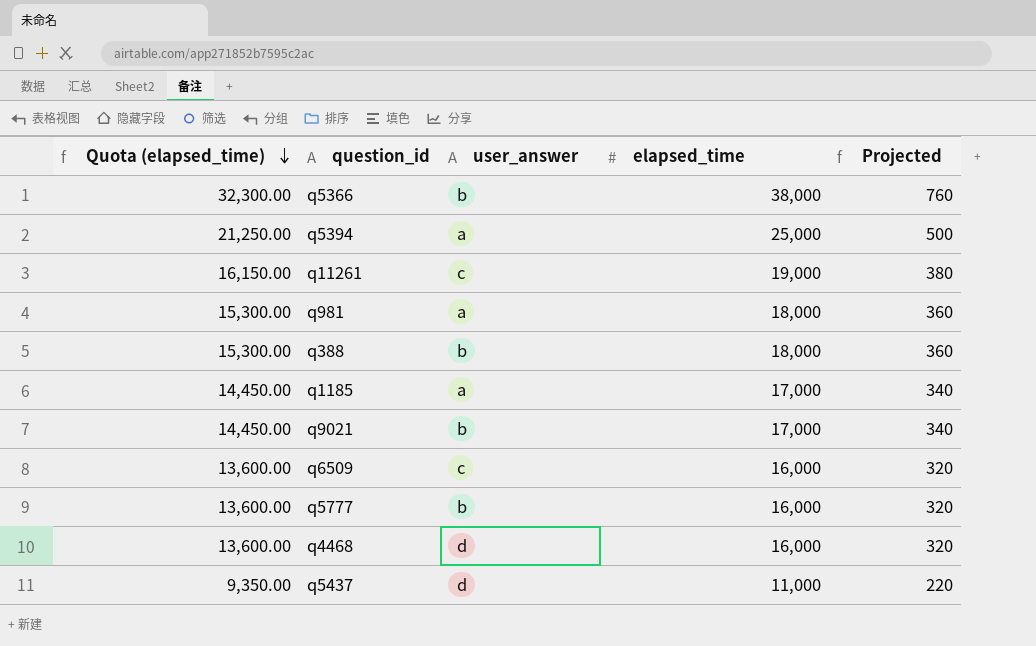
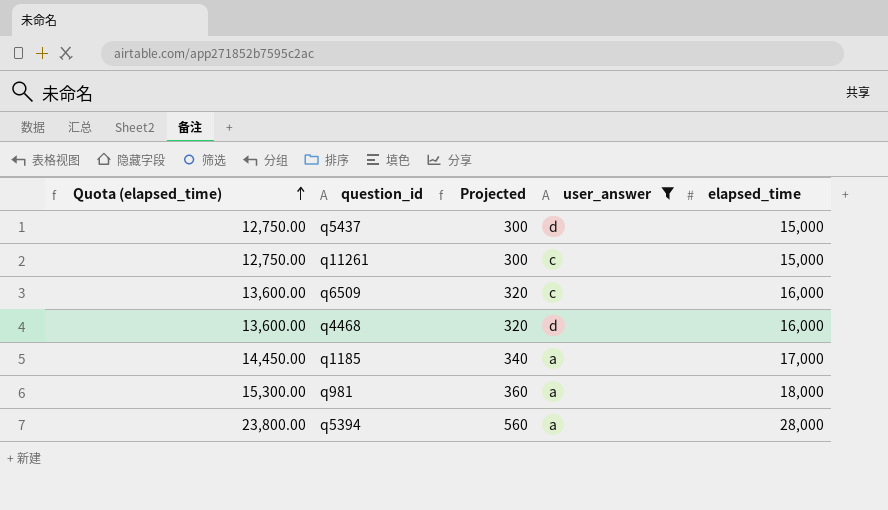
filter: none -> user_answer != b
row order: Quota (elapsed_time) descending -> Quota (elapsed_time) ascending
column Projected | position: 5 -> 3
q5437 | Quota (elapsed_time): 9,350.00 -> 12,750.00
q5437 | Projected: 220 -> 300
q5437 | elapsed_time: 11,000 -> 15,000
q11261 | Quota (elapsed_time): 16,150.00 -> 12,750.00
q11261 | Projected: 380 -> 300
q11261 | elapsed_time: 19,000 -> 15,000
q5394 | Quota (elapsed_time): 21,250.00 -> 23,800.00
q5394 | Projected: 500 -> 560
q5394 | elapsed_time: 25,000 -> 28,000

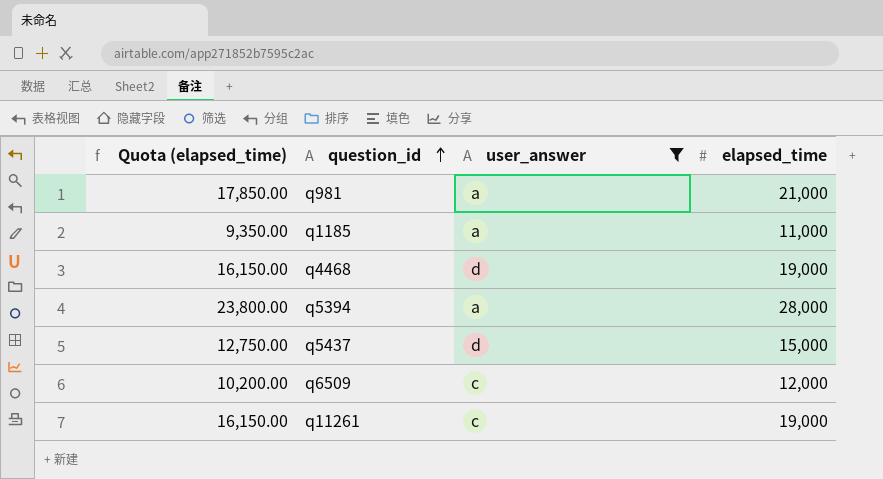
row order: Quota (elapsed_time) ascending -> question_id ascending
column Projected | formula: [elapsed_time] * 0.02 -> none
q981 | Quota (elapsed_time): 15,300.00 -> 17,850.00
q981 | elapsed_time: 18,000 -> 21,000
q1185 | Quota (elapsed_time): 14,450.00 -> 9,350.00
q1185 | elapsed_time: 17,000 -> 11,000
q4468 | Quota (elapsed_time): 13,600.00 -> 16,150.00
q4468 | elapsed_time: 16,000 -> 19,000
q6509 | Quota (elapsed_time): 13,600.00 -> 10,200.00
q6509 | elapsed_time: 16,000 -> 12,000
q11261 | Quota (elapsed_time): 12,750.00 -> 16,150.00
q11261 | elapsed_time: 15,000 -> 19,000

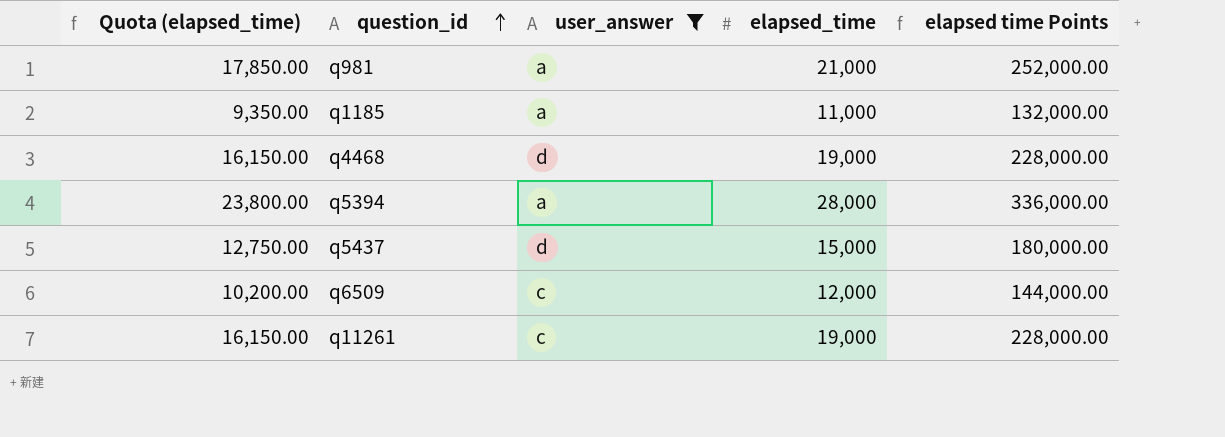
column elapsed time Points | formula: none -> [elapsed_time] * 12

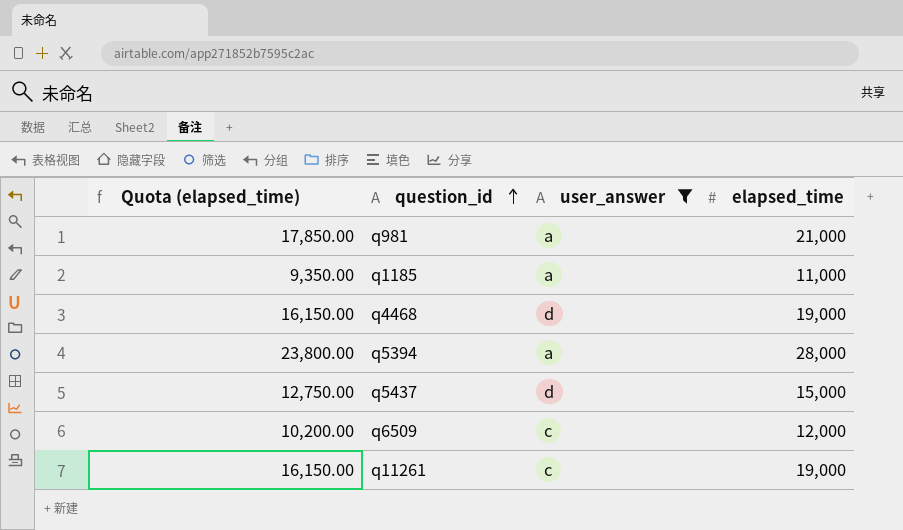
column elapsed time Points | formula: [elapsed_time] * 12 -> none

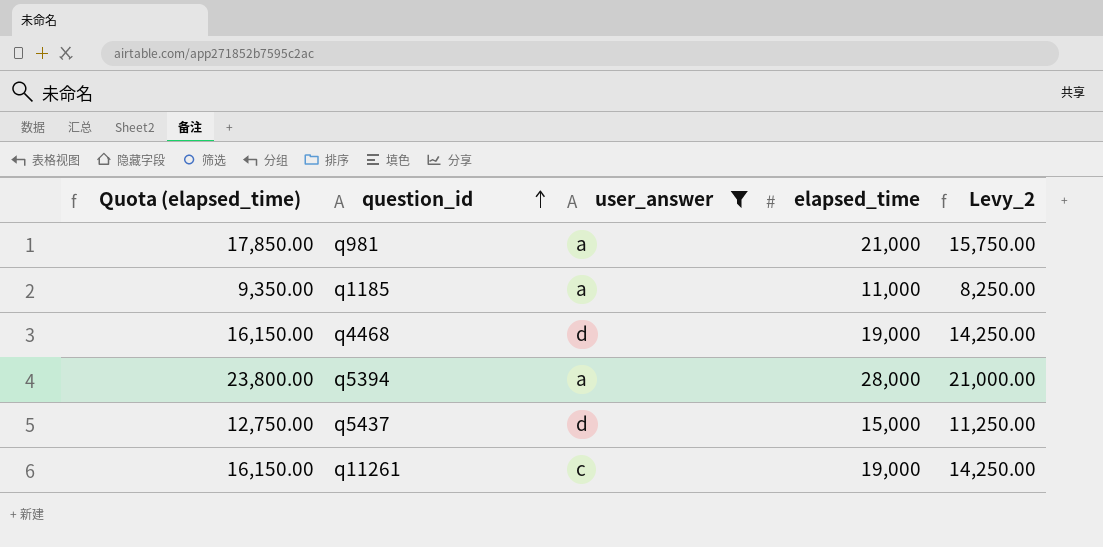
column Levy_2 | formula: none -> [elapsed_time] * 0.75
row q6509: 10,200.00 | c | 12,000 -> none

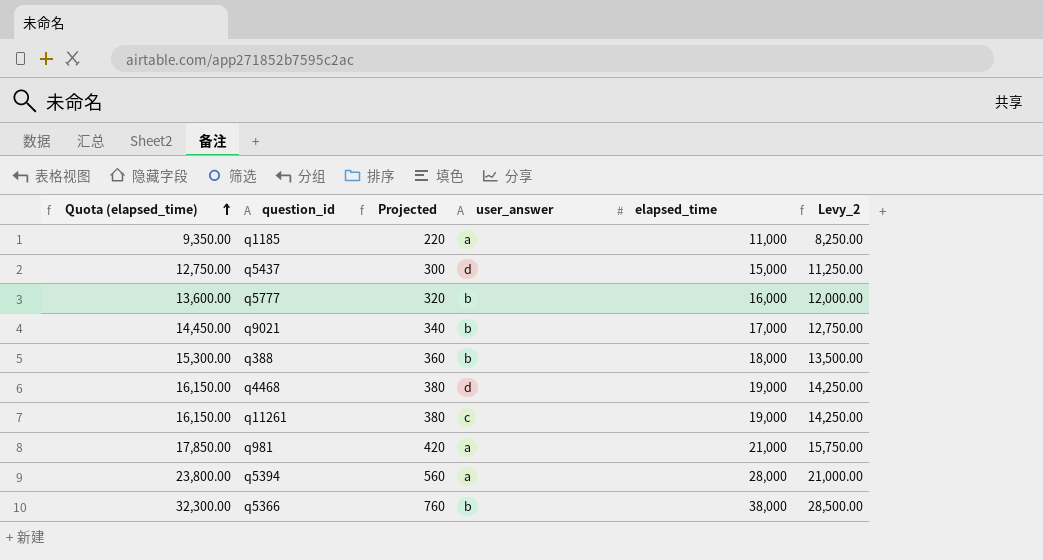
filter: user_answer != b -> none
row order: question_id ascending -> Quota (elapsed_time) ascending
column Projected | formula: none -> [elapsed_time] * 0.02

